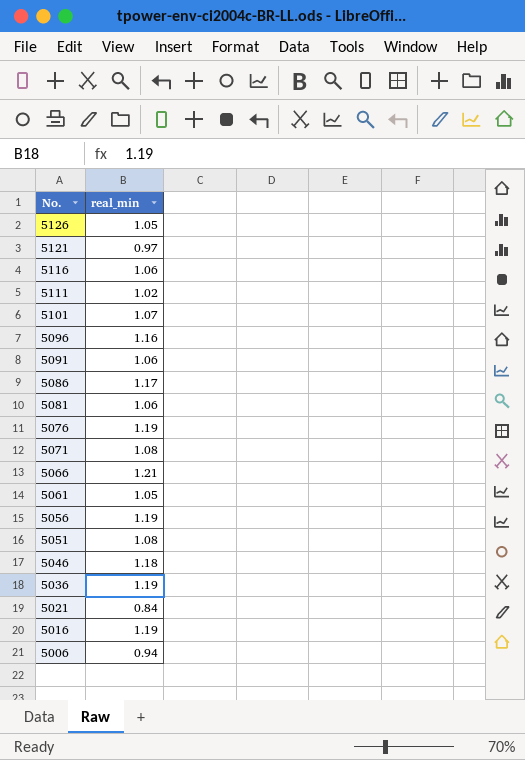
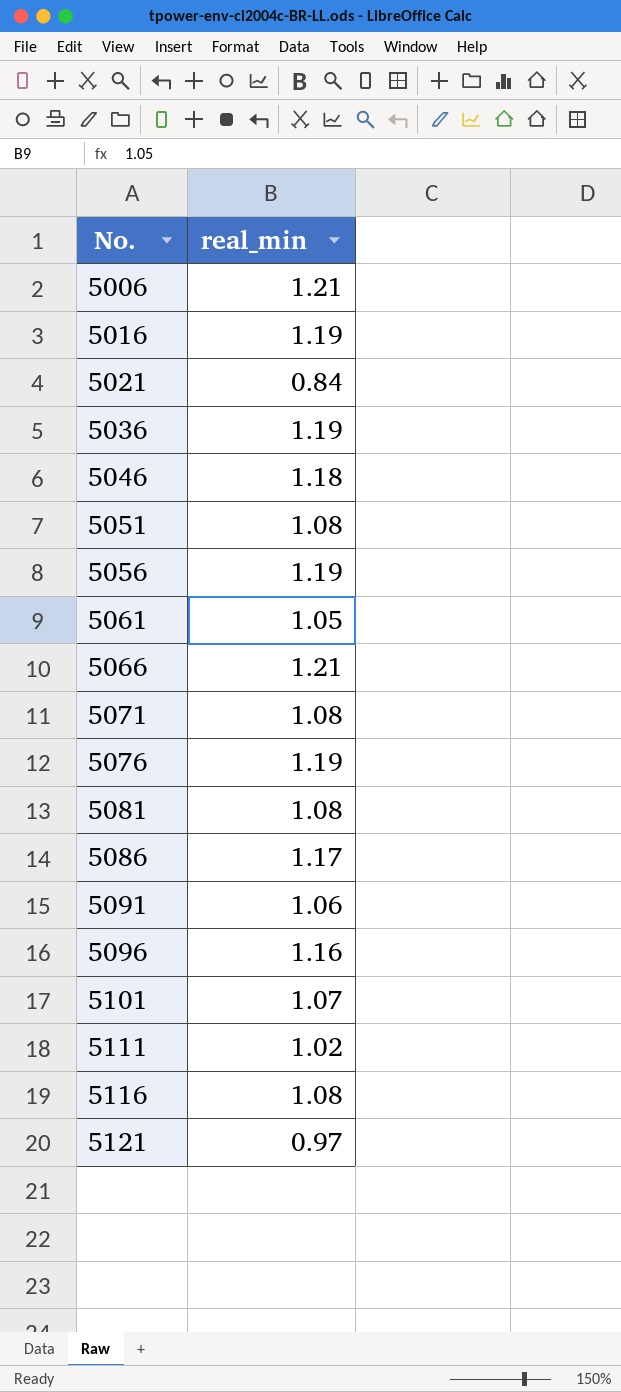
row order: No. descending -> No. ascending
row 5126: 1.05 -> none
5006 | real_min: 0.94 -> 1.21
5081 | real_min: 1.06 -> 1.08
5116 | real_min: 1.06 -> 1.08

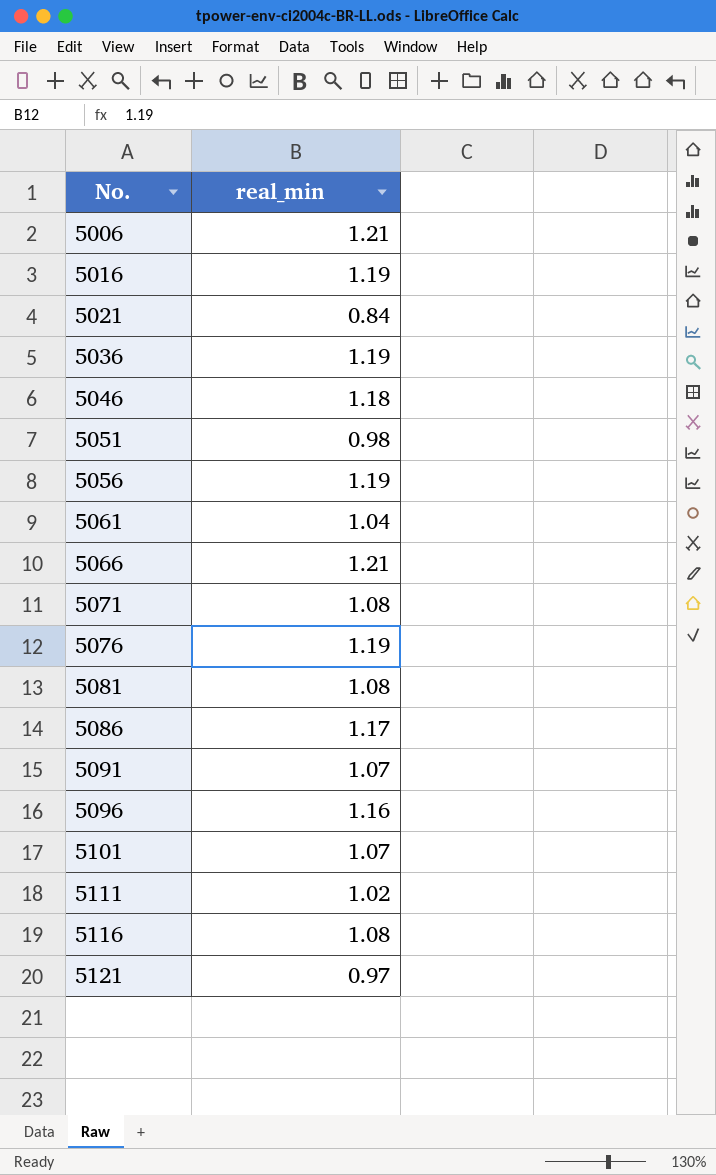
5051 | real_min: 1.08 -> 0.98
5061 | real_min: 1.05 -> 1.04
5091 | real_min: 1.06 -> 1.07

